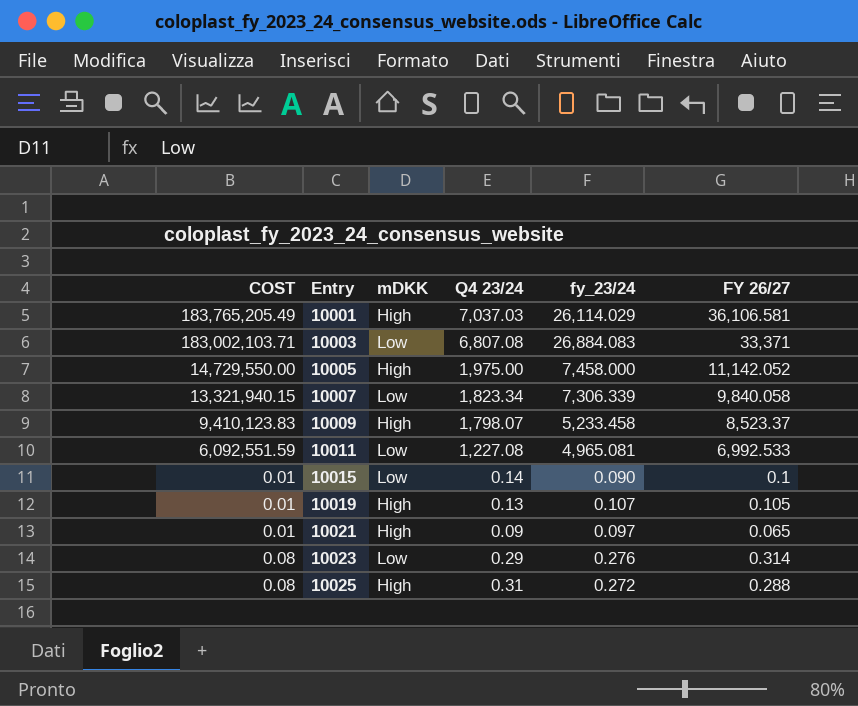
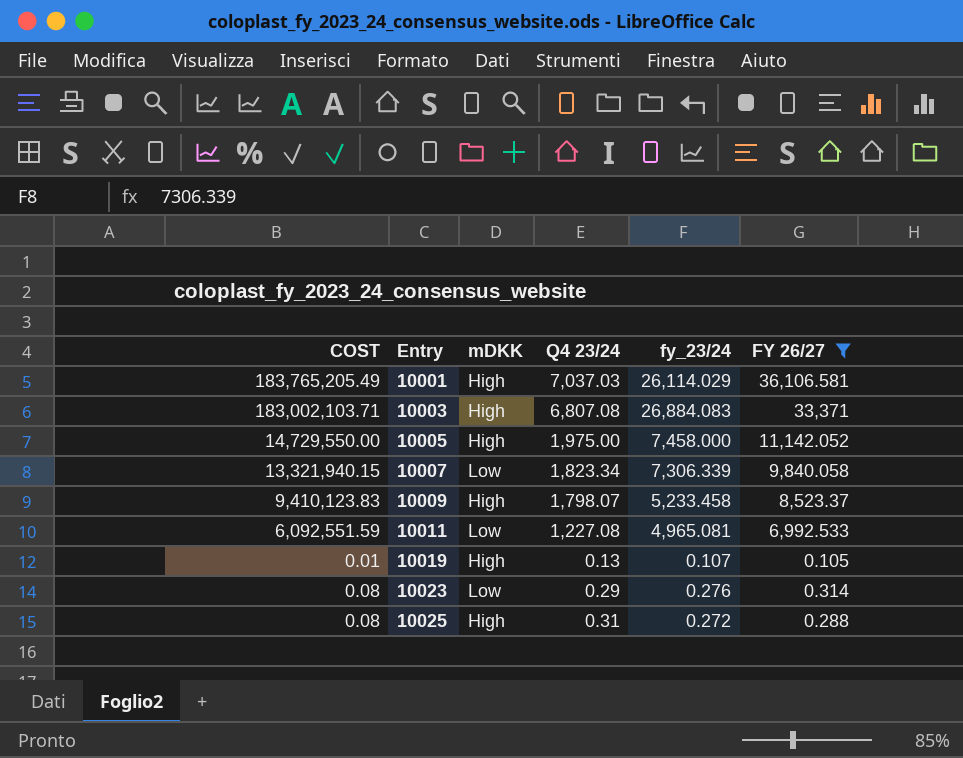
filter: none -> FY 26/27 >= 0.105
10003 | mDKK: Low -> High

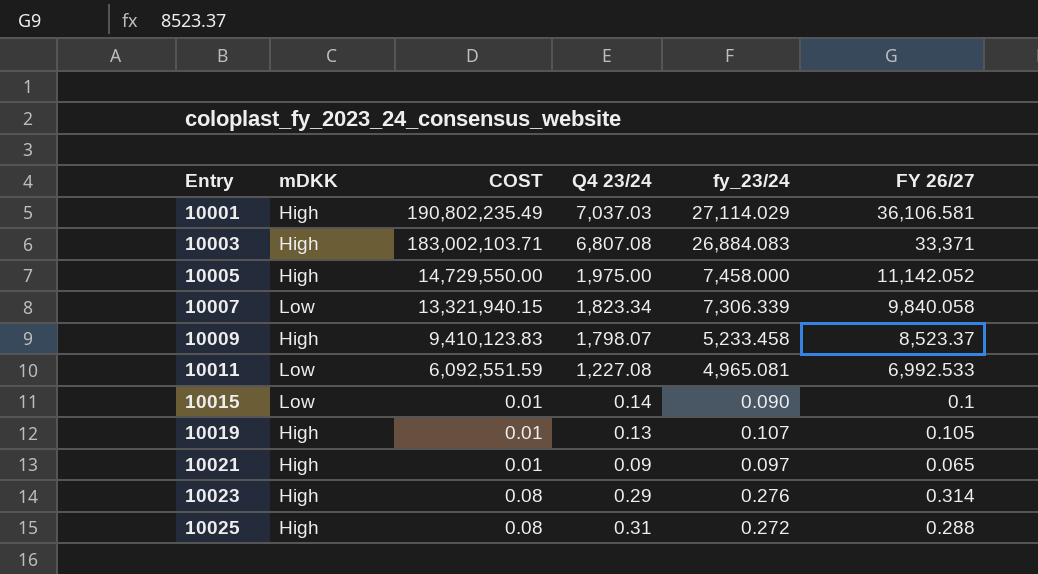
filter: FY 26/27 >= 0.105 -> none
column COST | position: 1 -> 3
10001 | COST: 183,765,205.49 -> 190,802,235.49
10001 | fy_23/24: 26,114.029 -> 27,114.029
10023 | mDKK: Low -> High

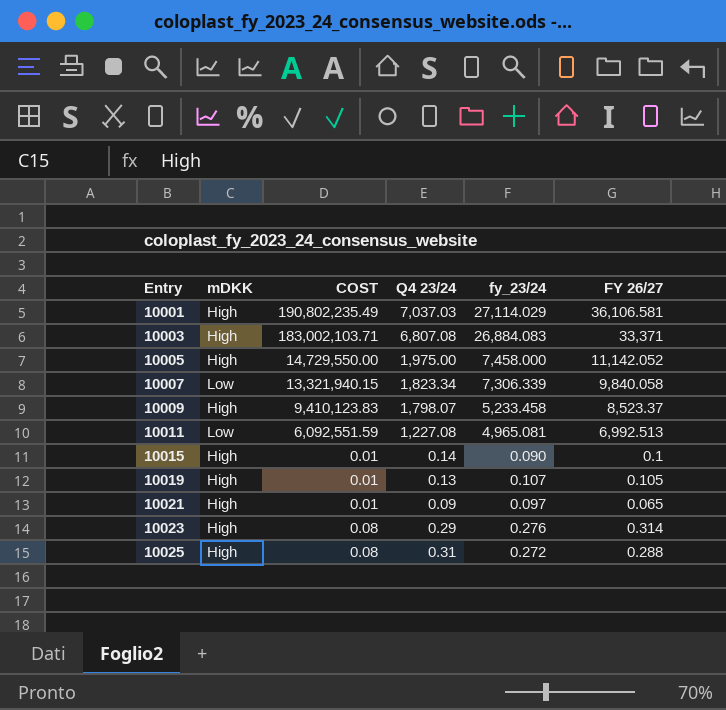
10011 | FY 26/27: 6,992.533 -> 6,992.513
10015 | mDKK: Low -> High

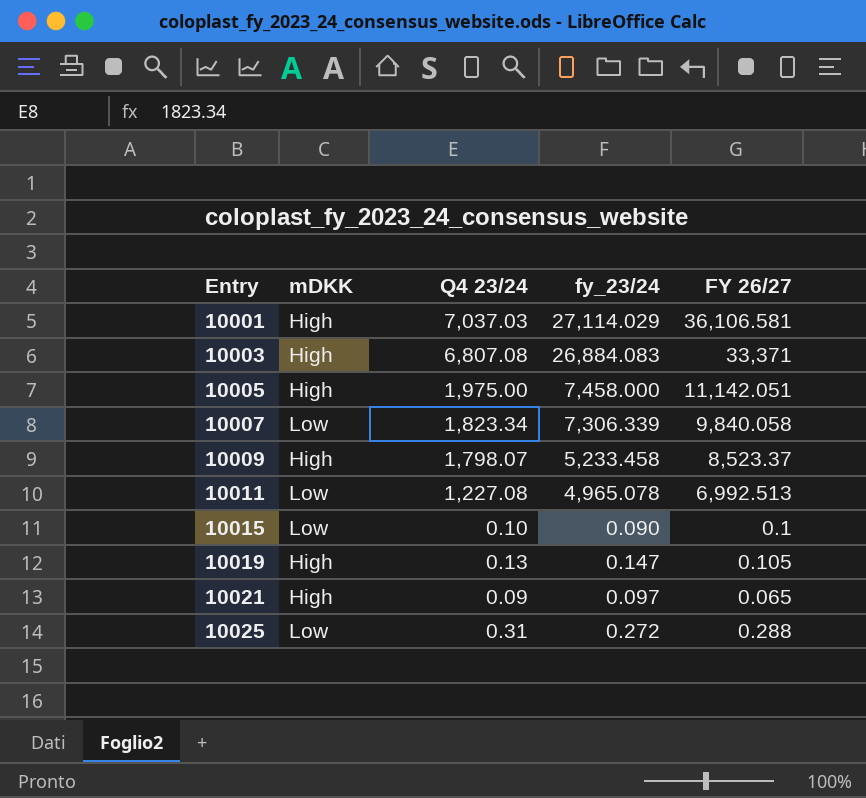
column COST | formula: [Q4 23/24] * [fy_23/24] -> none
row 10023: High | 0.08 | 0.29 | 0.276 | 0.314 -> none
10005 | FY 26/27: 11,142.052 -> 11,142.051
10011 | fy_23/24: 4,965.081 -> 4,965.078
10015 | mDKK: High -> Low
10015 | Q4 23/24: 0.14 -> 0.10
10019 | fy_23/24: 0.107 -> 0.147
10025 | mDKK: High -> Low

